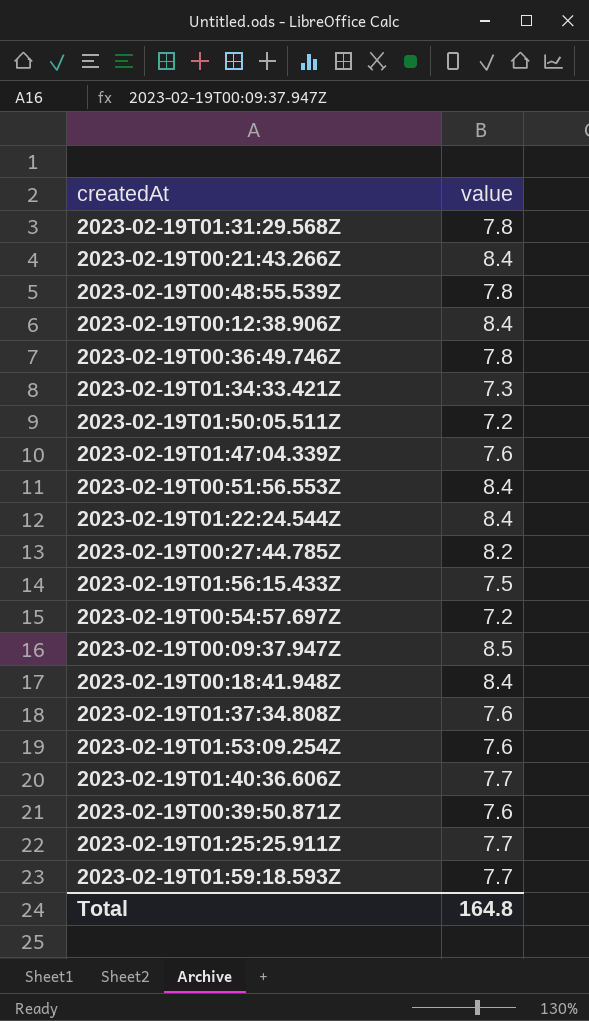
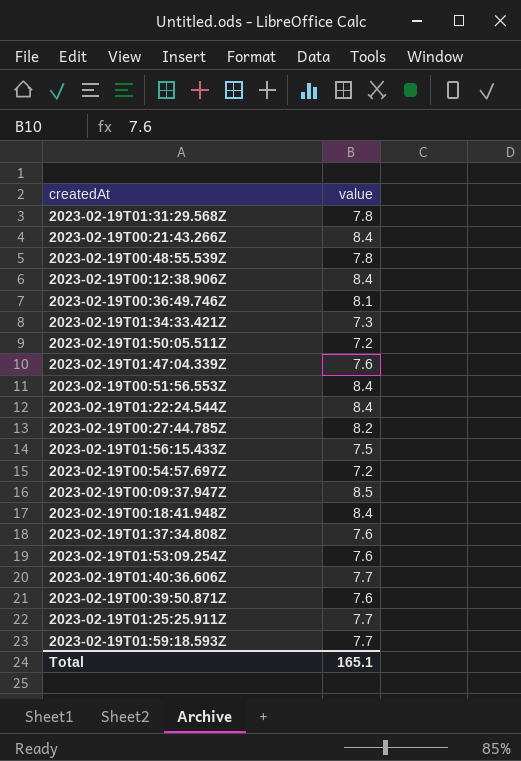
2023-02-19T00:36:49.746Z | value: 7.8 -> 8.1
Total | value: 164.8 -> 165.1

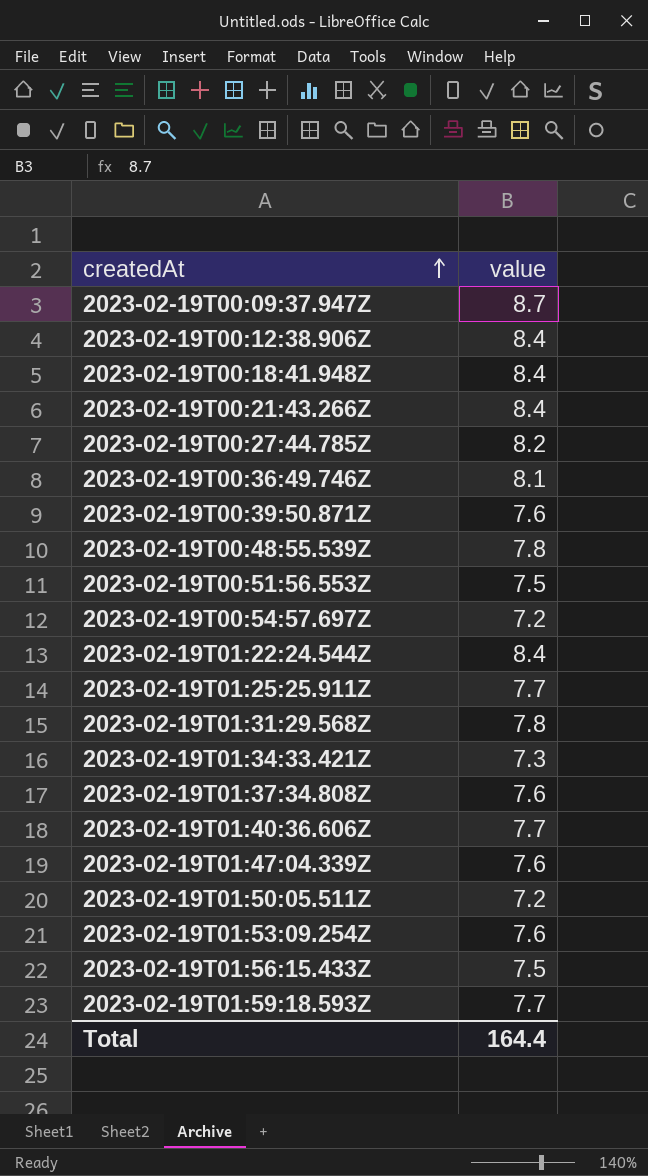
row order: none -> createdAt ascending
2023-02-19T00:09:37.947Z | value: 8.5 -> 8.7
2023-02-19T00:51:56.553Z | value: 8.4 -> 7.5
Total | value: 165.1 -> 164.4

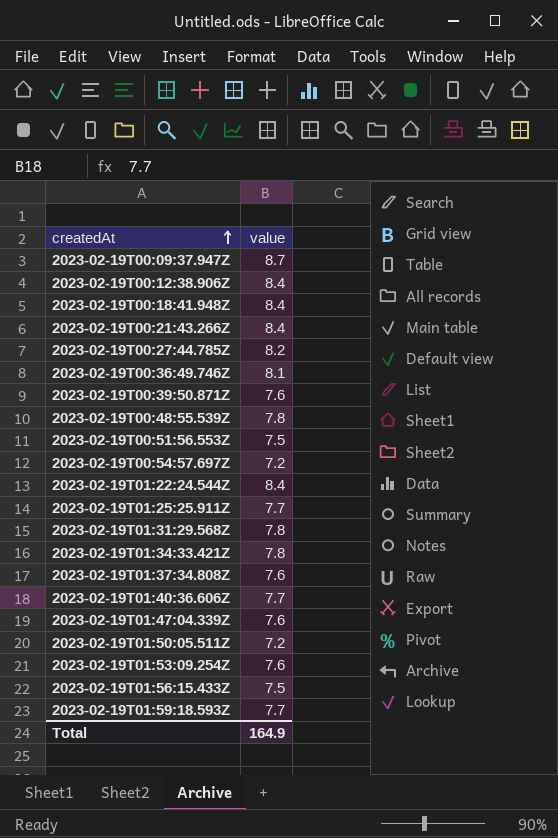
2023-02-19T01:34:33.421Z | value: 7.3 -> 7.8
Total | value: 164.4 -> 164.9

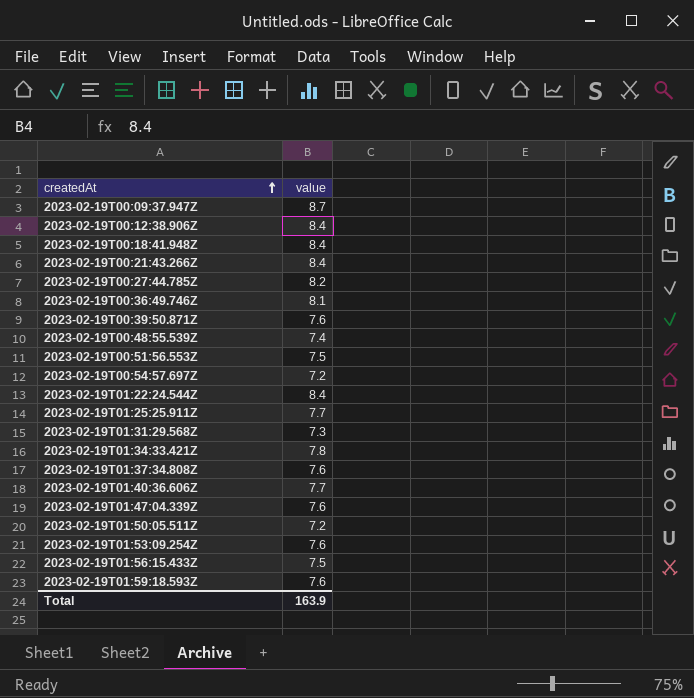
2023-02-19T00:48:55.539Z | value: 7.8 -> 7.4
2023-02-19T01:31:29.568Z | value: 7.8 -> 7.3
2023-02-19T01:59:18.593Z | value: 7.7 -> 7.6
Total | value: 164.9 -> 163.9

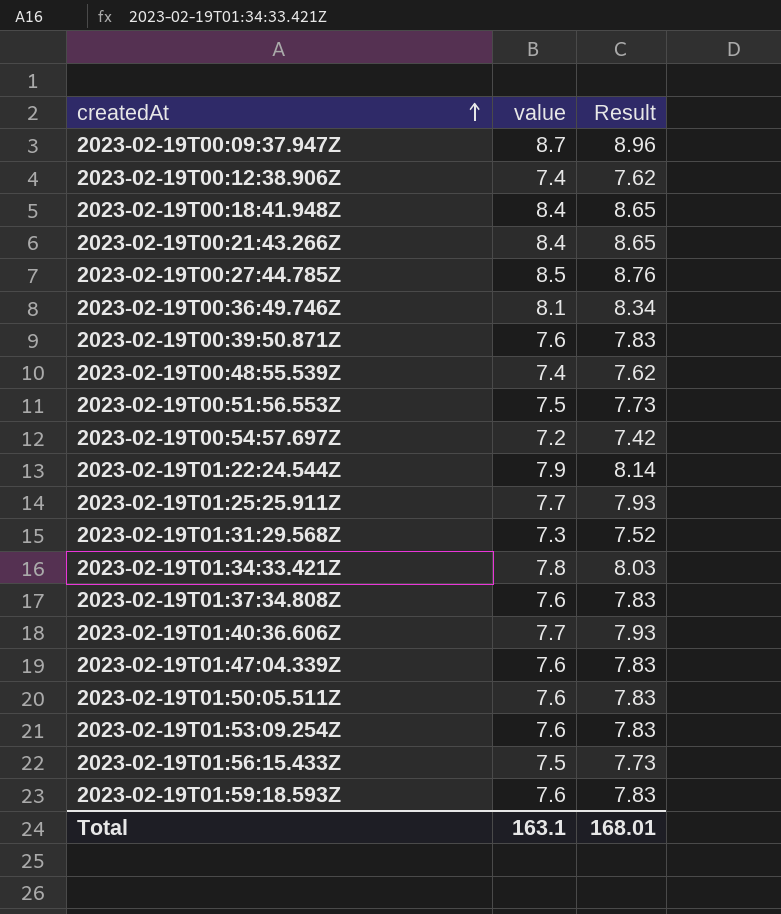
column Result | formula: none -> [value] * 1.03
2023-02-19T00:12:38.906Z | value: 8.4 -> 7.4
2023-02-19T00:27:44.785Z | value: 8.2 -> 8.5
2023-02-19T01:22:24.544Z | value: 8.4 -> 7.9
2023-02-19T01:50:05.511Z | value: 7.2 -> 7.6
Total | value: 163.9 -> 163.1

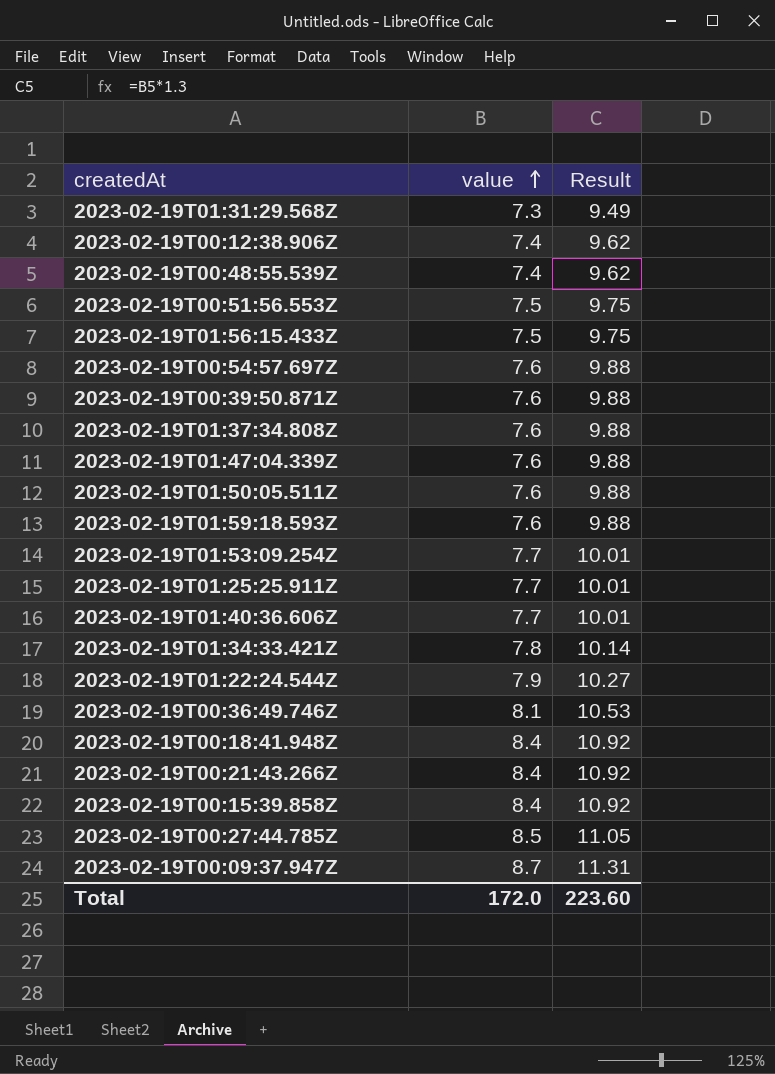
row order: createdAt ascending -> value ascending
column Result | formula: [value] * 1.03 -> [value] * 1.3
2023-02-19T00:54:57.697Z | value: 7.2 -> 7.6
2023-02-19T01:53:09.254Z | value: 7.6 -> 7.7
row 2023-02-19T00:15:39.858Z: none -> 8.4 | 10.92
Total | value: 163.1 -> 172.0
Total | Result: 168.01 -> 223.60

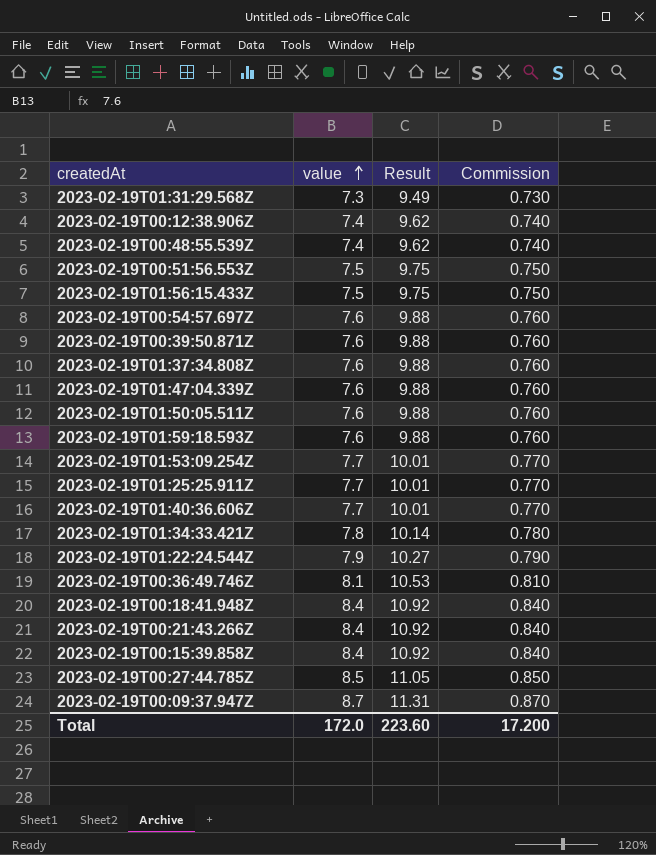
column Commission | formula: none -> [value] * 0.1

